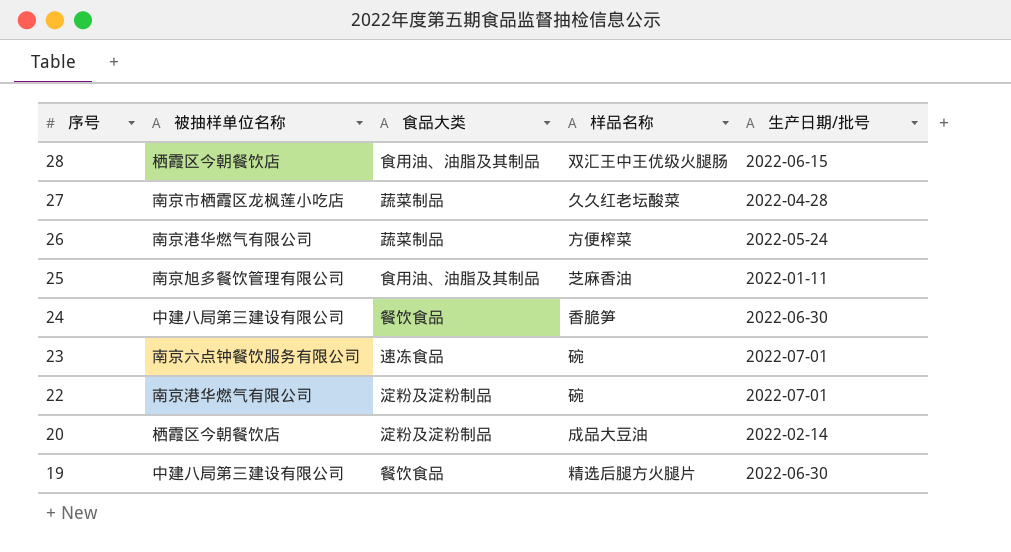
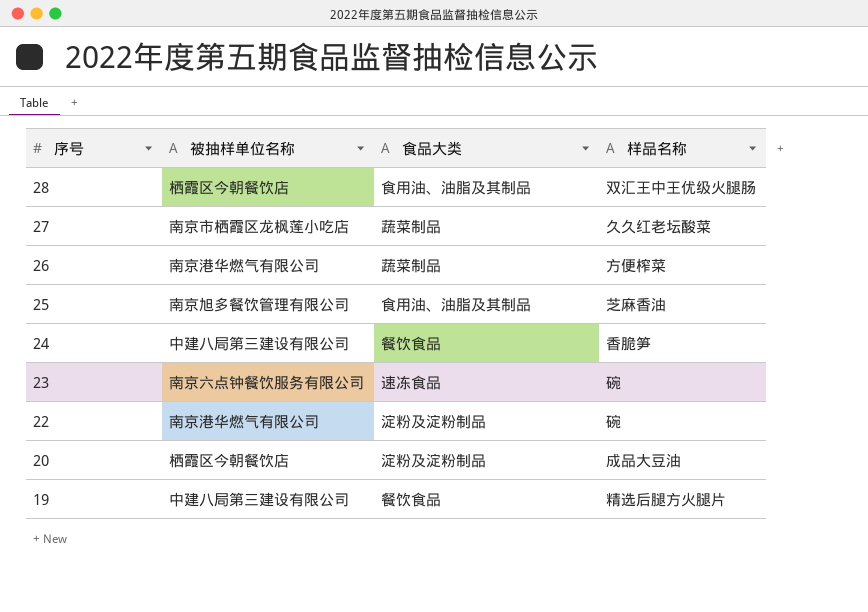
column 生产日期/批号 | position: 5 -> none

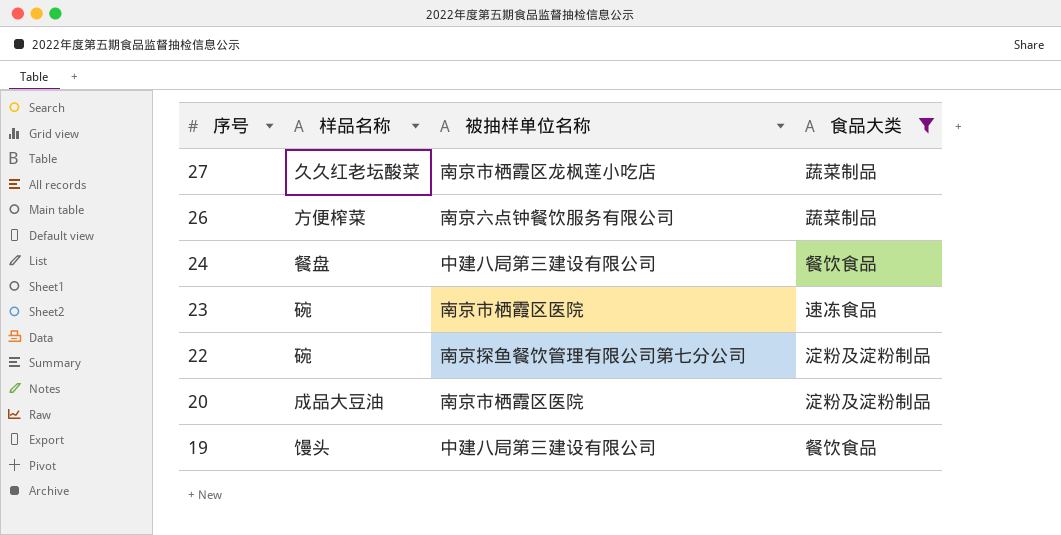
filter: none -> 食品大类 != 食用油、油脂及其制品
column 样品名称 | position: 4 -> 2
26 | 被抽样单位名称: 南京港华燃气有限公司 -> 南京六点钟餐饮服务有限公司
24 | 样品名称: 香脆笋 -> 餐盘
23 | 被抽样单位名称: 南京六点钟餐饮服务有限公司 -> 南京市栖霞区医院
22 | 被抽样单位名称: 南京港华燃气有限公司 -> 南京探鱼餐饮管理有限公司第七分公司
20 | 被抽样单位名称: 栖霞区今朝餐饮店 -> 南京市栖霞区医院
19 | 样品名称: 精选后腿方火腿片 -> 馒头

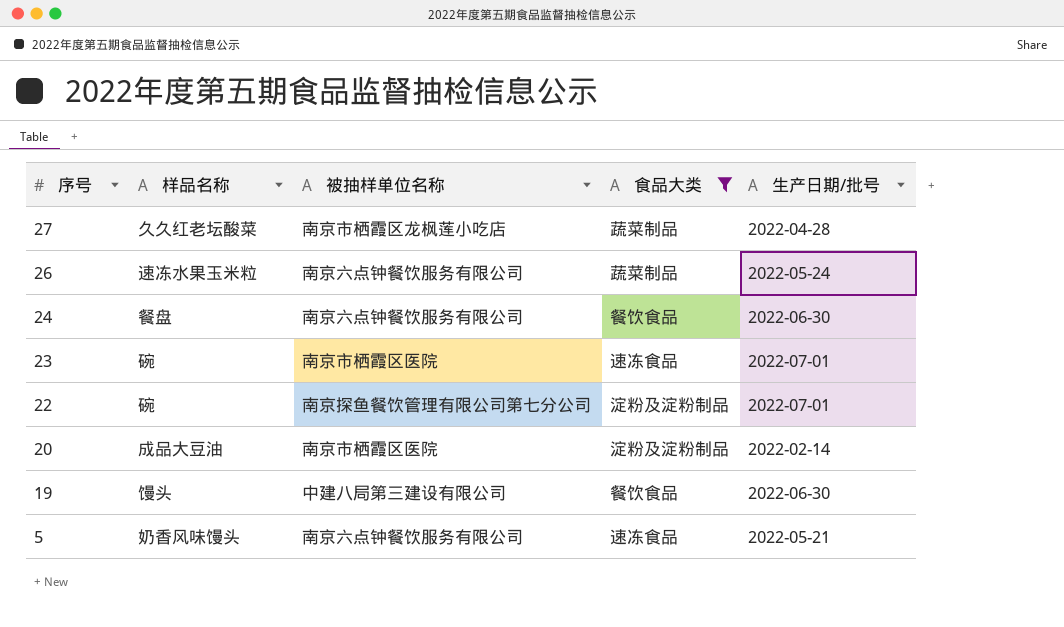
column 生产日期/批号 | position: none -> 5
26 | 样品名称: 方便榨菜 -> 速冻水果玉米粒
24 | 被抽样单位名称: 中建八局第三建设有限公司 -> 南京六点钟餐饮服务有限公司
row 5: none -> 奶香风味馒头 | 南京六点钟餐饮服务有限公司 | 速冻食品 | 2022-05-21

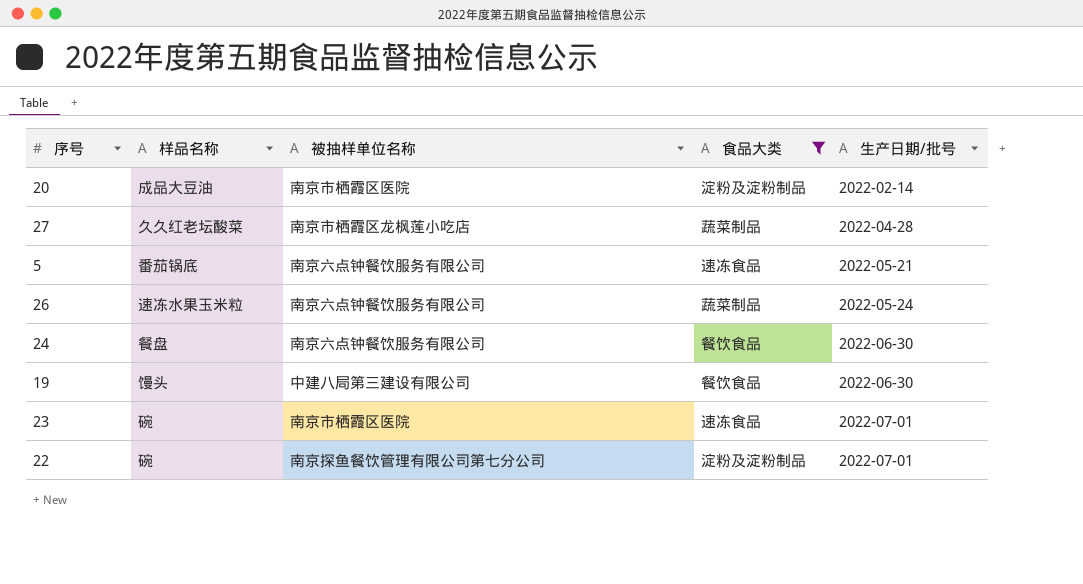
row order: 序号 descending -> 生产日期/批号 ascending
5 | 样品名称: 奶香风味馒头 -> 番茄锅底

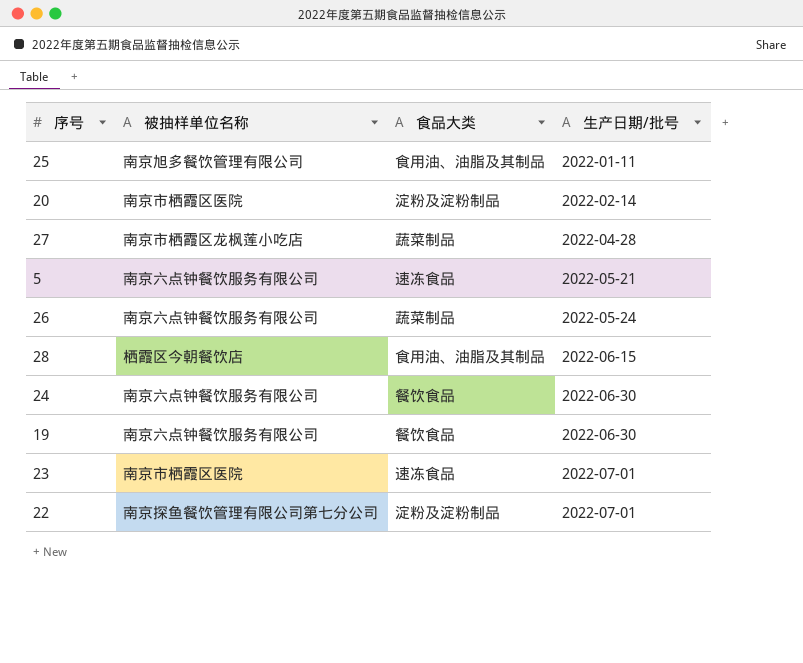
filter: 食品大类 != 食用油、油脂及其制品 -> none
column 样品名称 | position: 2 -> none
19 | 被抽样单位名称: 中建八局第三建设有限公司 -> 南京六点钟餐饮服务有限公司

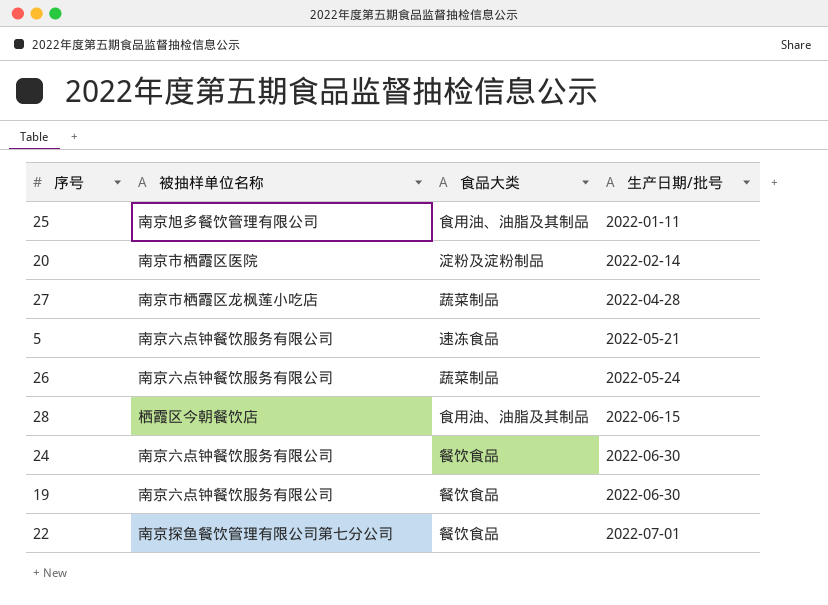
row 23: 南京市栖霞区医院 | 速冻食品 | 2022-07-01 -> none
22 | 食品大类: 淀粉及淀粉制品 -> 餐饮食品

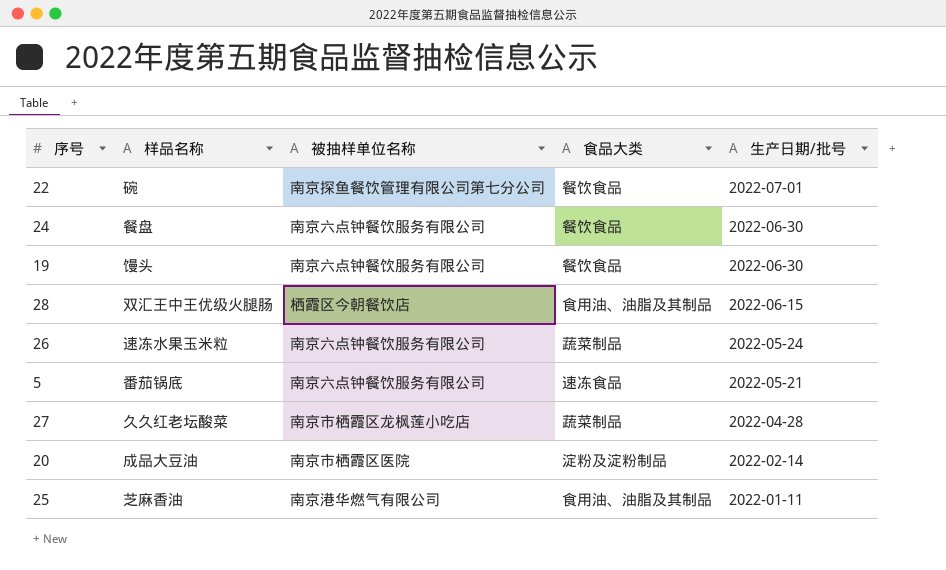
row order: 生产日期/批号 ascending -> 生产日期/批号 descending
column 样品名称 | position: none -> 2
25 | 被抽样单位名称: 南京旭多餐饮管理有限公司 -> 南京港华燃气有限公司

